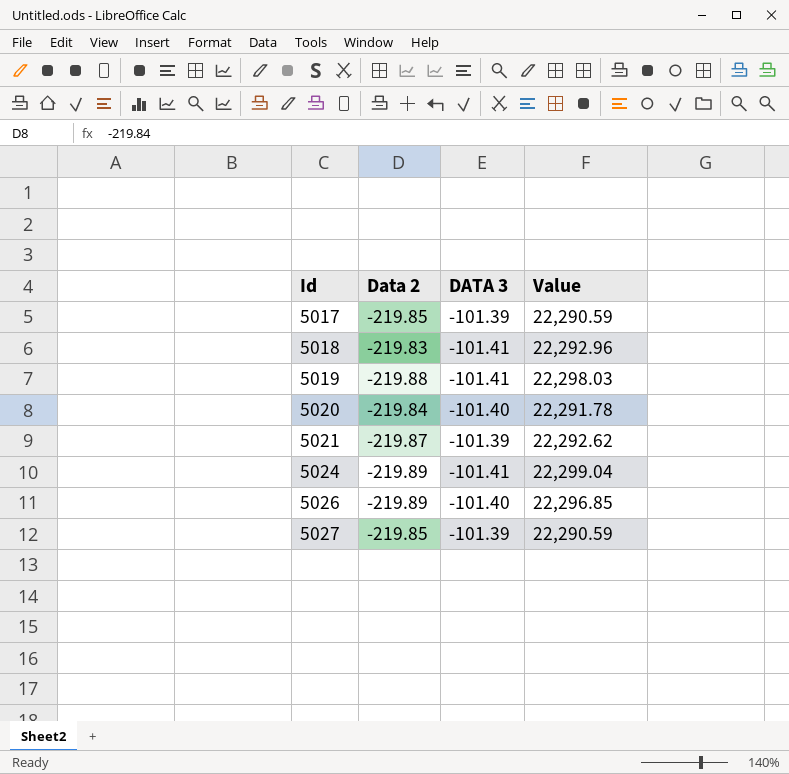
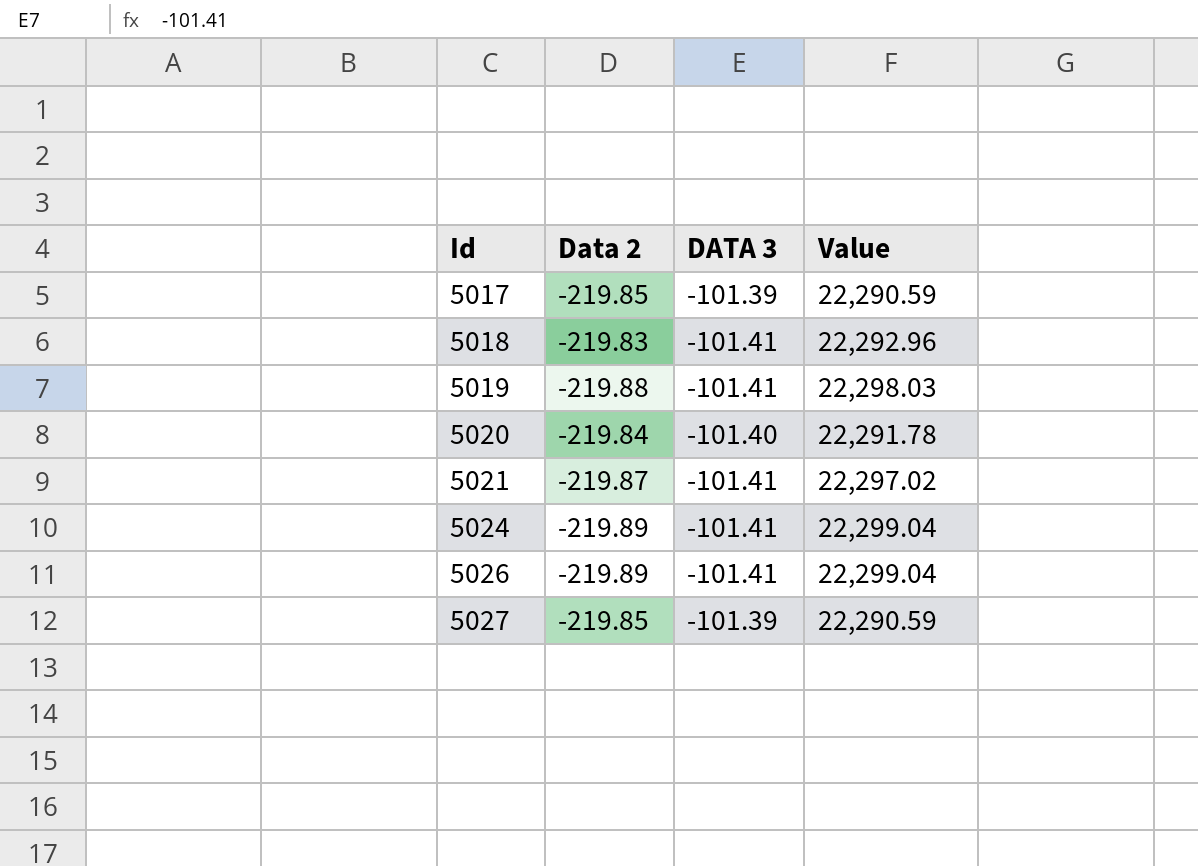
5021 | DATA 3: -101.39 -> -101.41
5021 | Value: 22,292.62 -> 22,297.02
5026 | DATA 3: -101.40 -> -101.41
5026 | Value: 22,296.85 -> 22,299.04

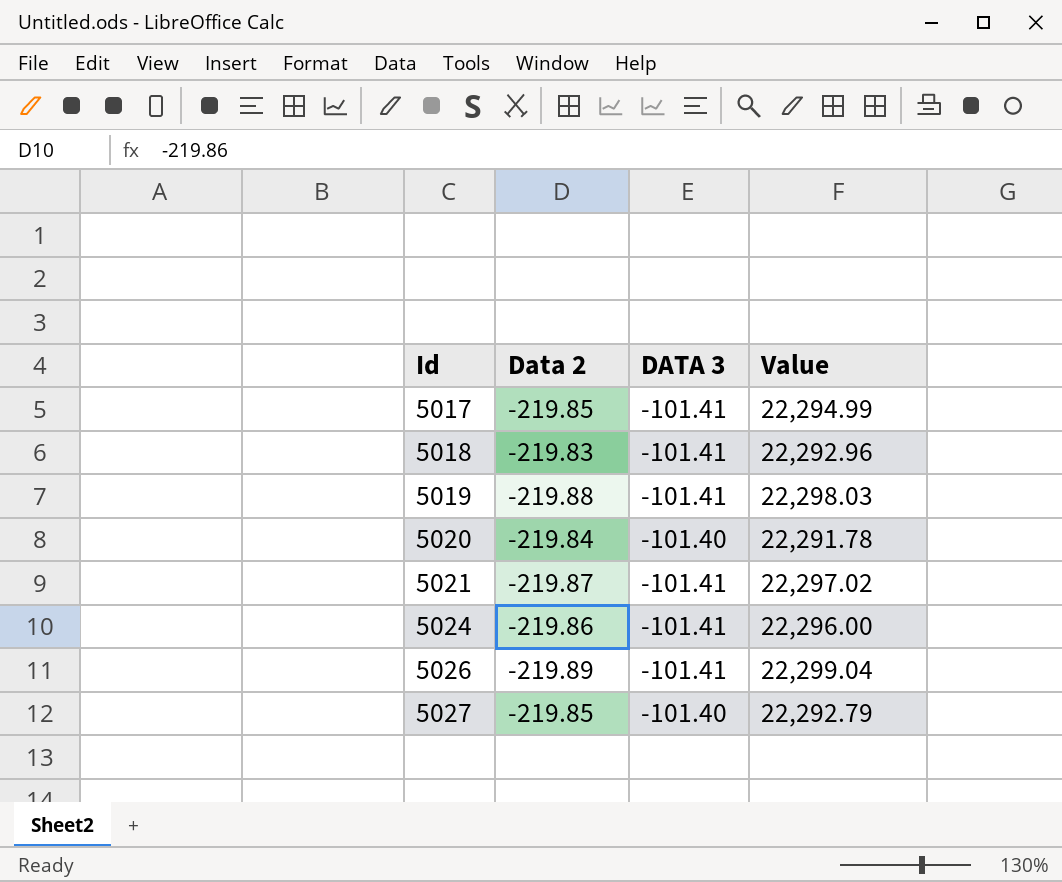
5017 | DATA 3: -101.39 -> -101.41
5017 | Value: 22,290.59 -> 22,294.99
5024 | Data 2: -219.89 -> -219.86
5024 | Value: 22,299.04 -> 22,296.00
5027 | DATA 3: -101.39 -> -101.40
5027 | Value: 22,290.59 -> 22,292.79

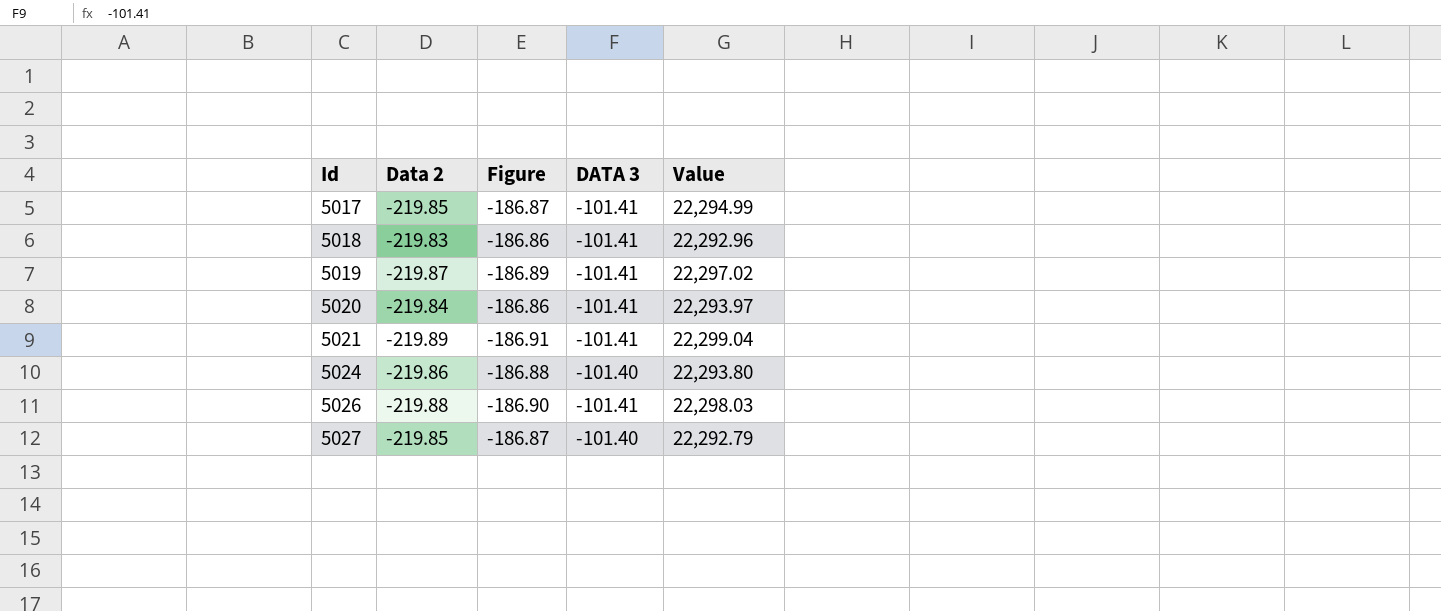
column Figure | formula: none -> [Data 2] * 0.85
5019 | Data 2: -219.88 -> -219.87
5019 | Value: 22,298.03 -> 22,297.02
5020 | DATA 3: -101.40 -> -101.41
5020 | Value: 22,291.78 -> 22,293.97
5021 | Data 2: -219.87 -> -219.89
5021 | Value: 22,297.02 -> 22,299.04
5024 | DATA 3: -101.41 -> -101.40
5024 | Value: 22,296.00 -> 22,293.80
5026 | Data 2: -219.89 -> -219.88
5026 | Value: 22,299.04 -> 22,298.03

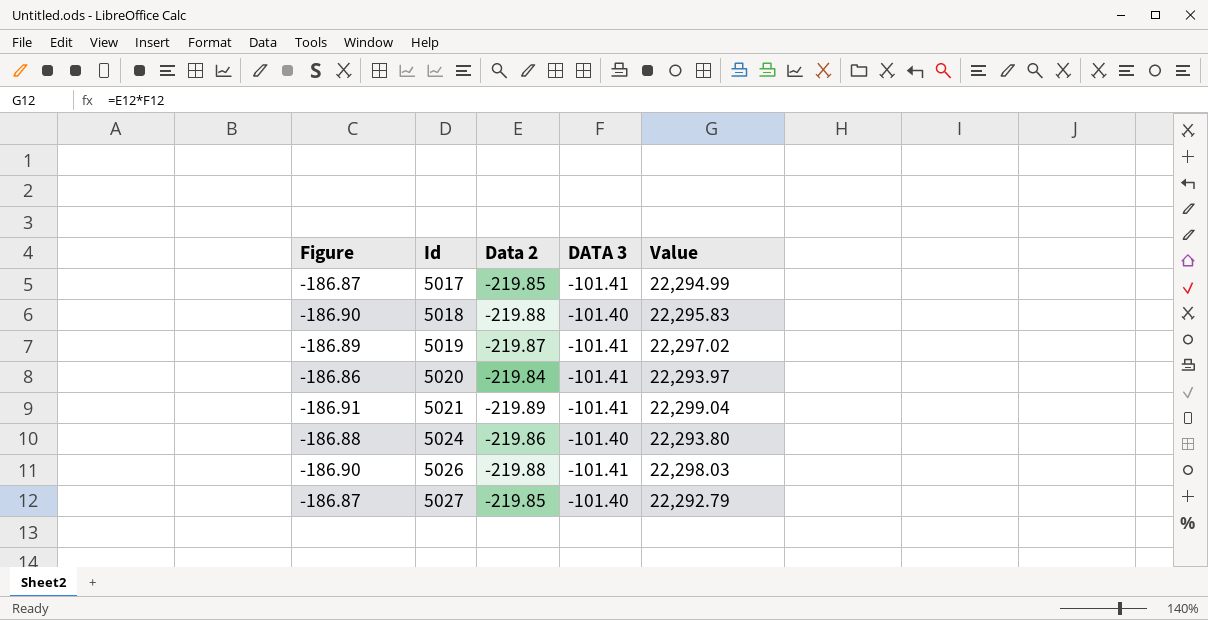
column Figure | position: 3 -> 1
5018 | Figure: -186.86 -> -186.90
5018 | Data 2: -219.83 -> -219.88
5018 | DATA 3: -101.41 -> -101.40
5018 | Value: 22,292.96 -> 22,295.83

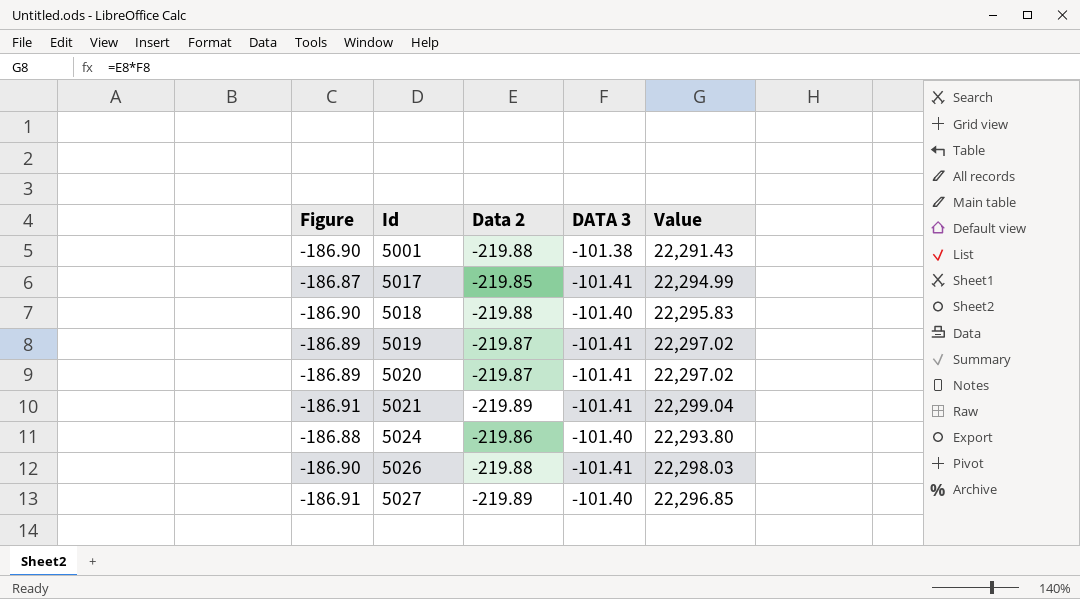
row 5001: none -> -186.90 | -219.88 | -101.38 | 22,291.43
5020 | Figure: -186.86 -> -186.89
5020 | Data 2: -219.84 -> -219.87
5020 | Value: 22,293.97 -> 22,297.02
5027 | Figure: -186.87 -> -186.91
5027 | Data 2: -219.85 -> -219.89
5027 | Value: 22,292.79 -> 22,296.85

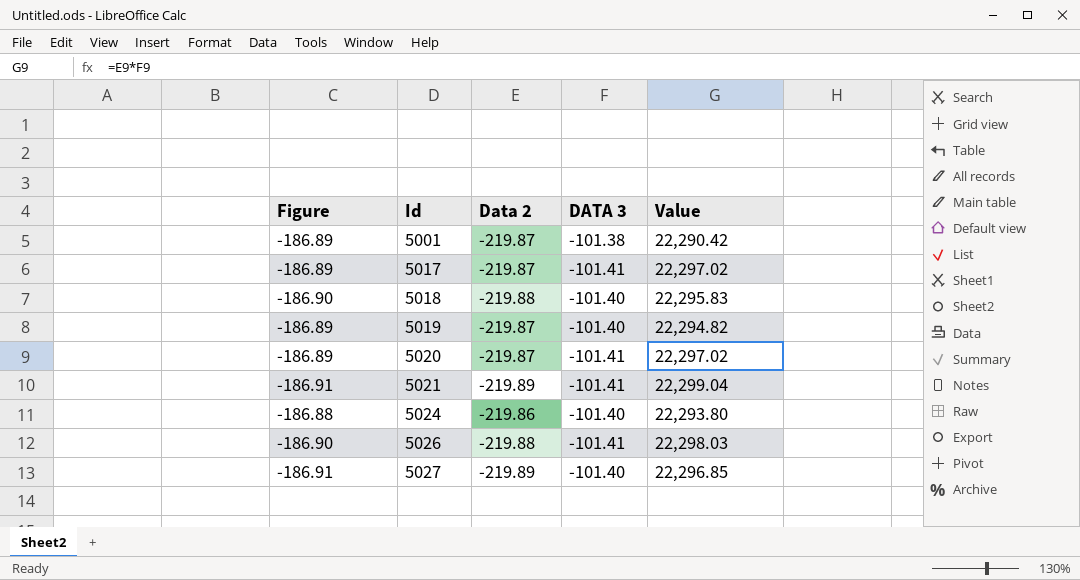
5001 | Figure: -186.90 -> -186.89
5001 | Data 2: -219.88 -> -219.87
5001 | Value: 22,291.43 -> 22,290.42
5017 | Figure: -186.87 -> -186.89
5017 | Data 2: -219.85 -> -219.87
5017 | Value: 22,294.99 -> 22,297.02
5019 | DATA 3: -101.41 -> -101.40
5019 | Value: 22,297.02 -> 22,294.82

